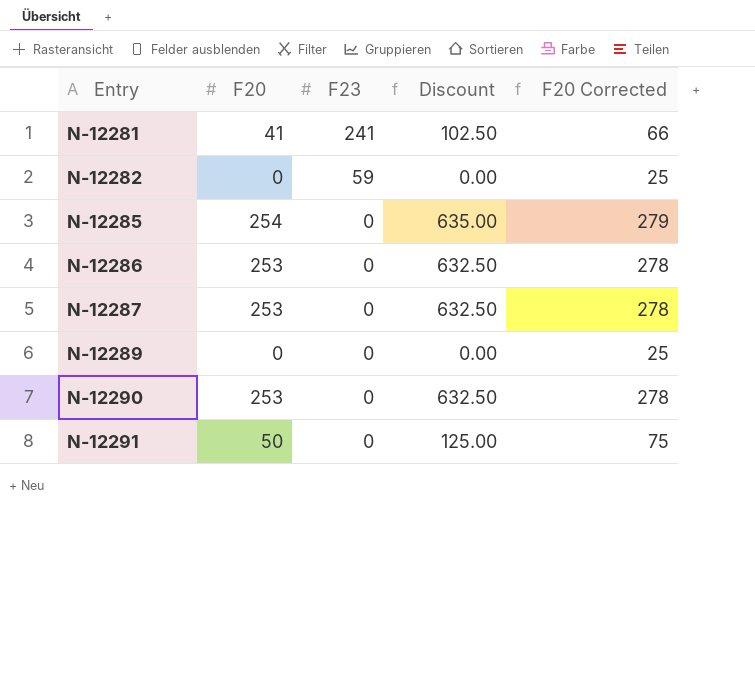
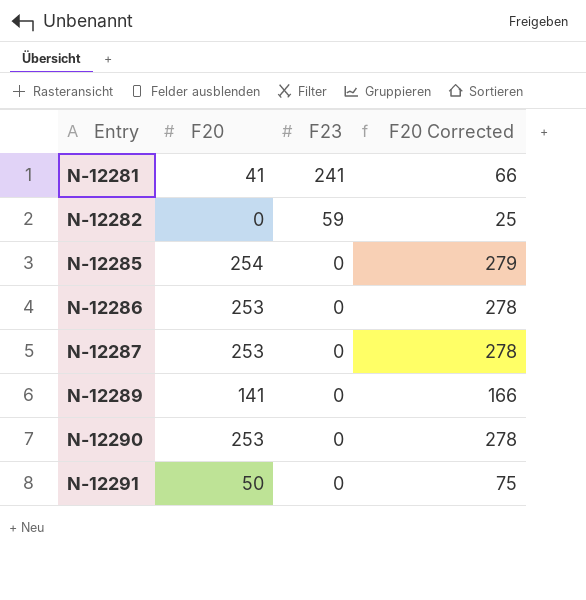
column Discount | formula: [F20] * 2.5 -> none
N-12289 | F20: 0 -> 141
N-12289 | F20 Corrected: 25 -> 166

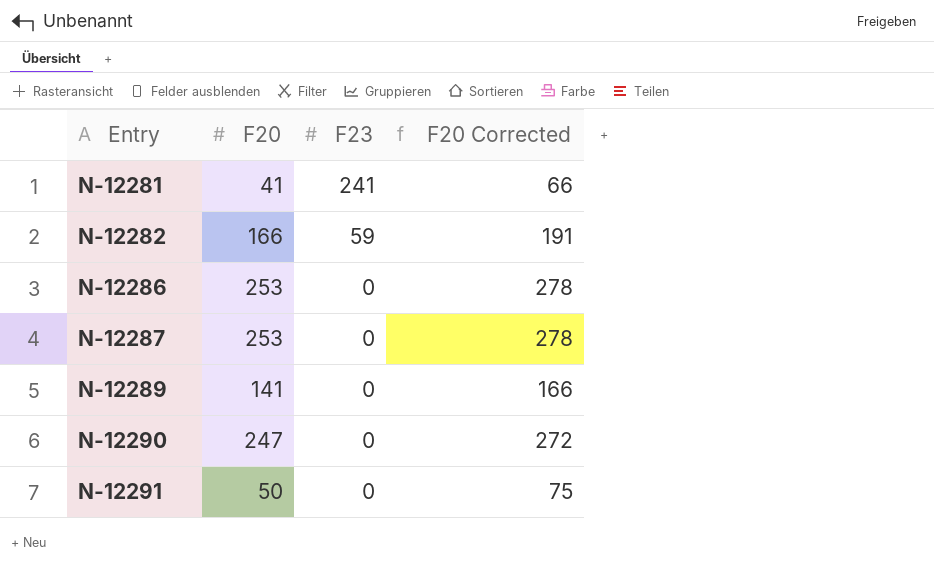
row N-12285: 254 | 0 | 279 -> none
N-12282 | F20: 0 -> 166
N-12282 | F20 Corrected: 25 -> 191
N-12290 | F20: 253 -> 247
N-12290 | F20 Corrected: 278 -> 272

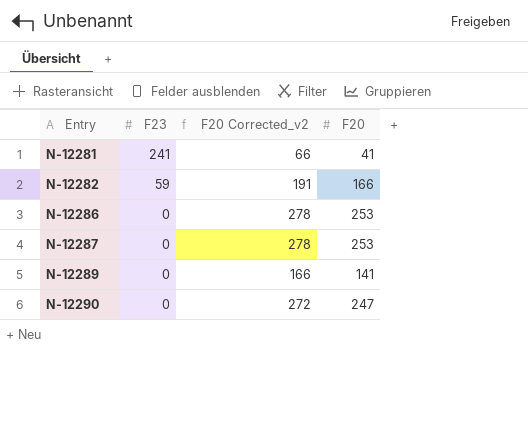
column name: F20 Corrected -> F20 Corrected_v2
column F20 | position: 2 -> 4
row N-12291: 50 | 0 | 75 -> none

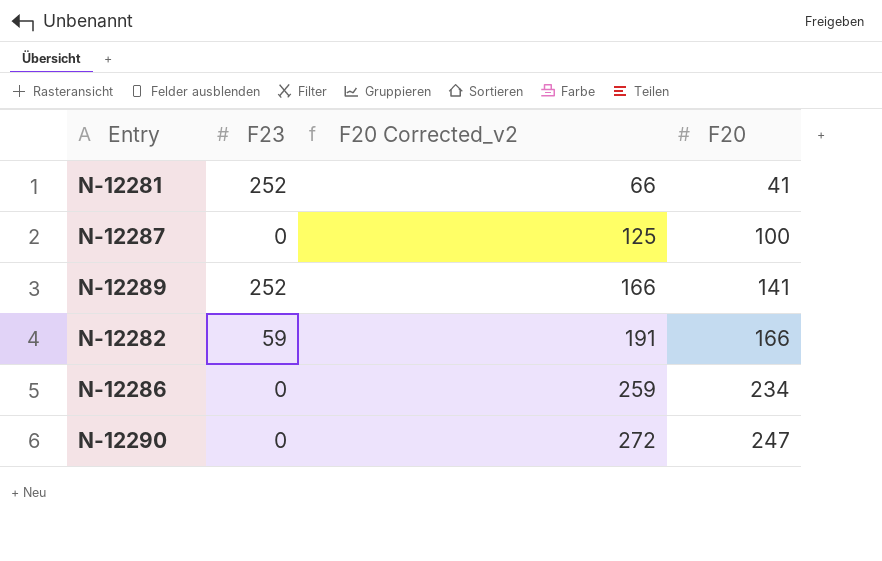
row order: Entry ascending -> F20 Corrected_v2 ascending
N-12281 | F23: 241 -> 252
N-12287 | F20 Corrected_v2: 278 -> 125
N-12287 | F20: 253 -> 100
N-12289 | F23: 0 -> 252
N-12286 | F20 Corrected_v2: 278 -> 259
N-12286 | F20: 253 -> 234

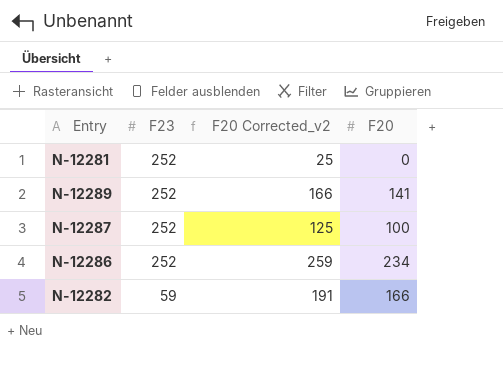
row order: F20 Corrected_v2 ascending -> F23 descending
row N-12290: 0 | 272 | 247 -> none
N-12281 | F20 Corrected_v2: 66 -> 25
N-12281 | F20: 41 -> 0
N-12287 | F23: 0 -> 252
N-12286 | F23: 0 -> 252

